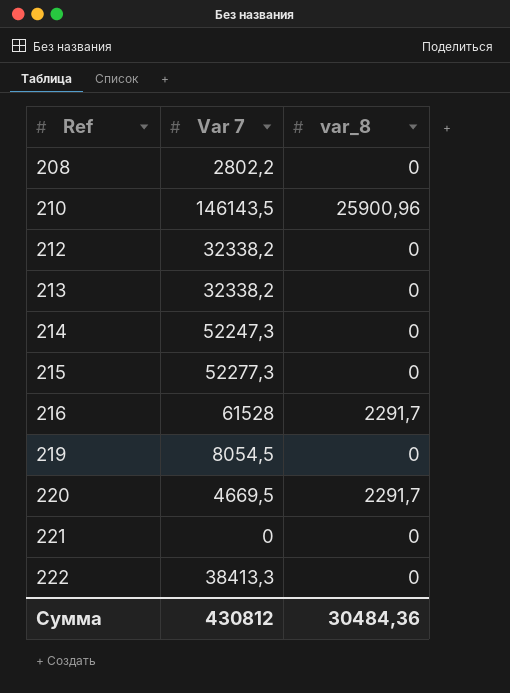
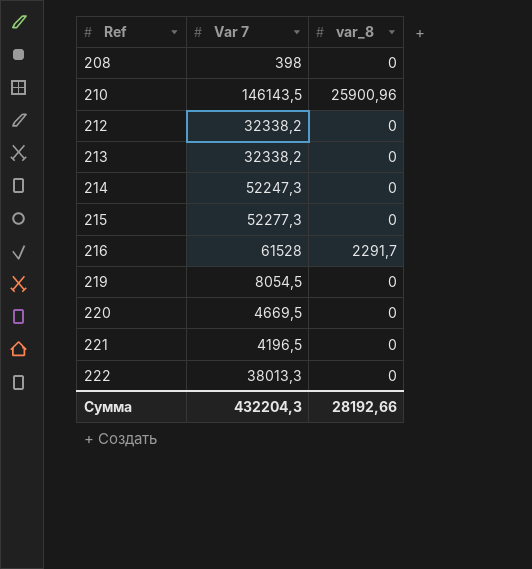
208 | Var 7: 2802,2 -> 398
220 | var_8: 2291,7 -> 0
221 | Var 7: 0 -> 4196,5
222 | Var 7: 38413,3 -> 38013,3
Сумма | Var 7: 430812 -> 432204,3
Сумма | var_8: 30484,36 -> 28192,66

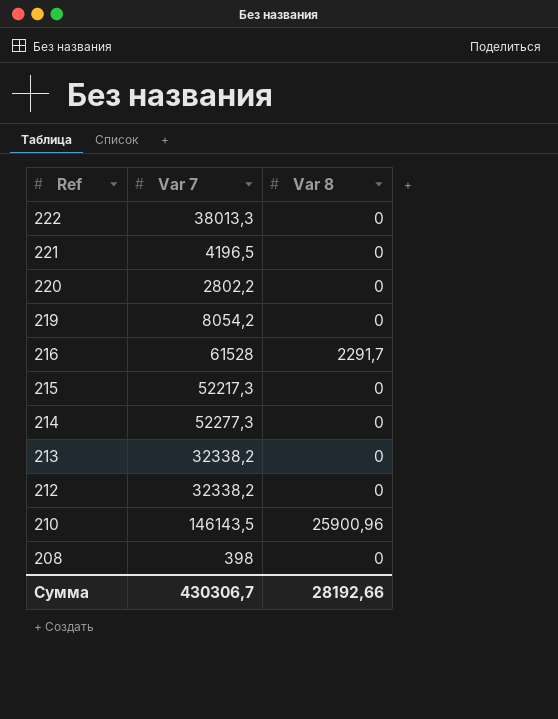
row order: Ref ascending -> Ref descending
column name: var_8 -> Var 8
220 | Var 7: 4669,5 -> 2802,2
219 | Var 7: 8054,5 -> 8054,2
215 | Var 7: 52277,3 -> 52217,3
214 | Var 7: 52247,3 -> 52277,3
Сумма | Var 7: 432204,3 -> 430306,7

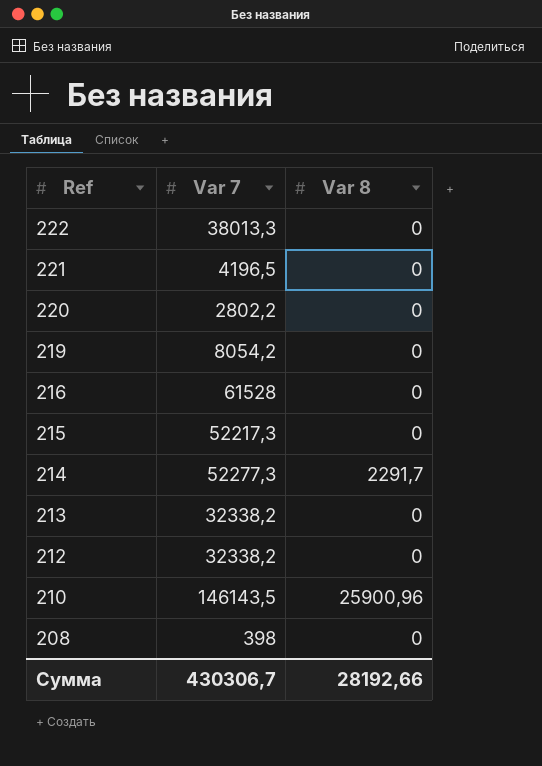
216 | Var 8: 2291,7 -> 0
214 | Var 8: 0 -> 2291,7

